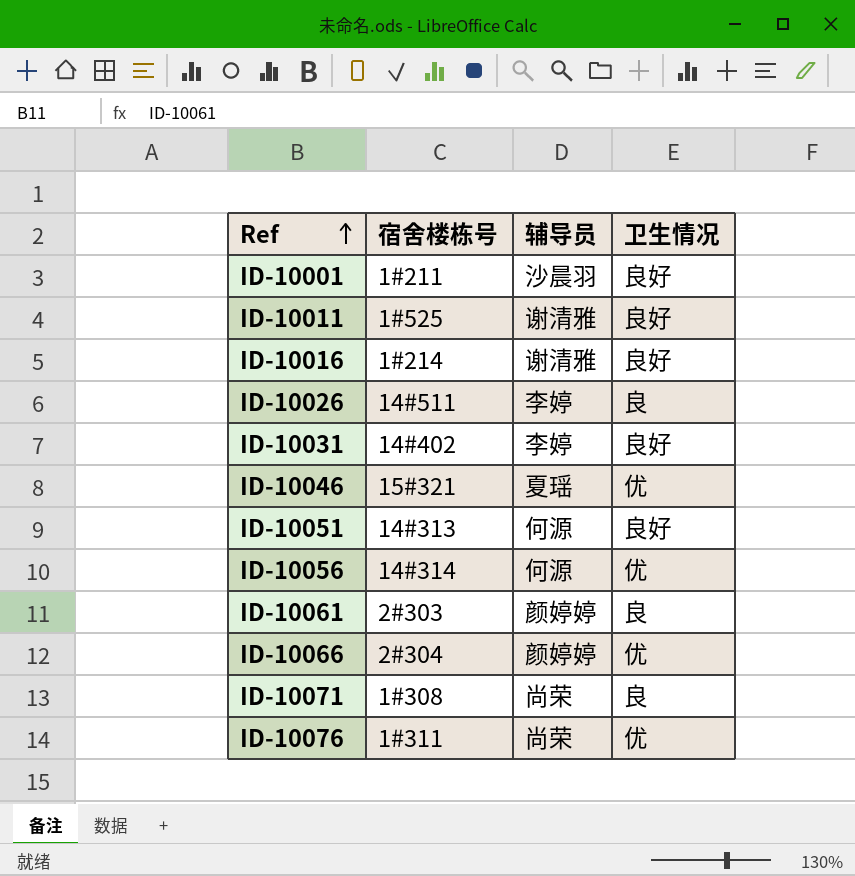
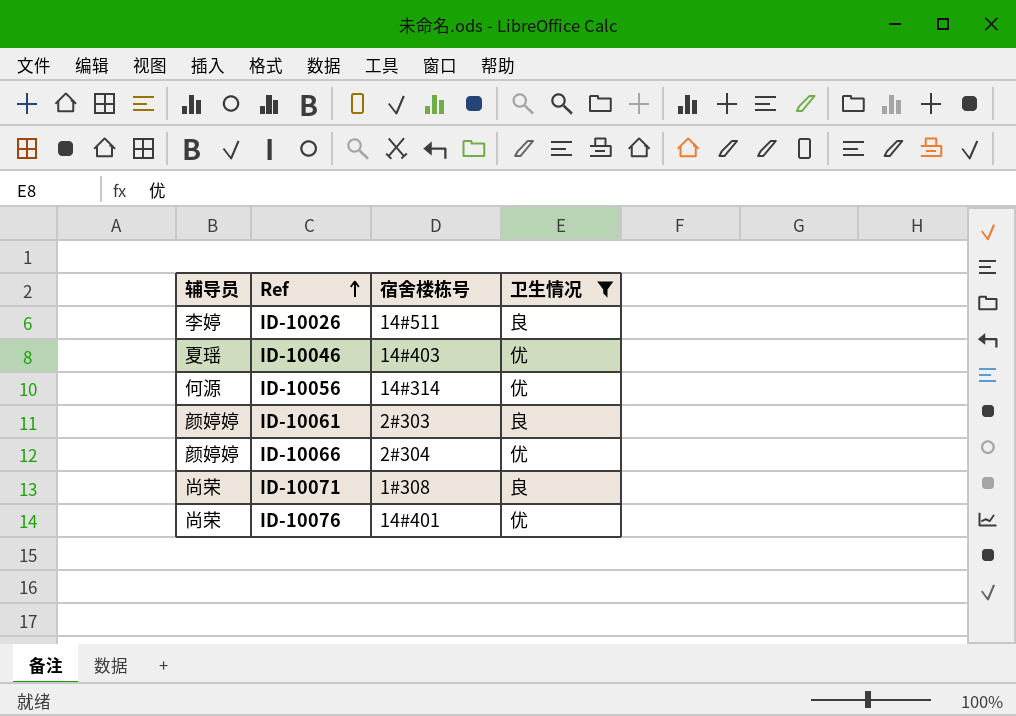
filter: none -> 卫生情况 != 良好
column 辅导员 | position: 3 -> 1
ID-10046 | 宿舍楼栋号: 15#321 -> 14#403
ID-10076 | 宿舍楼栋号: 1#311 -> 14#401

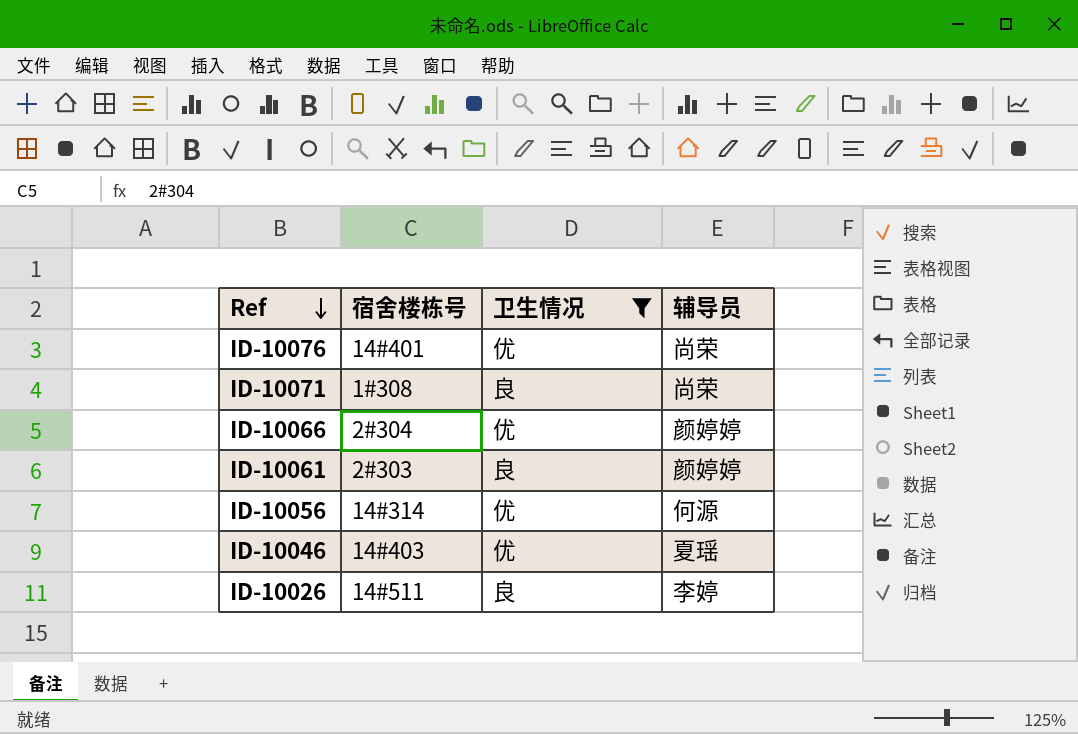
row order: Ref ascending -> Ref descending
column 辅导员 | position: 1 -> 4

